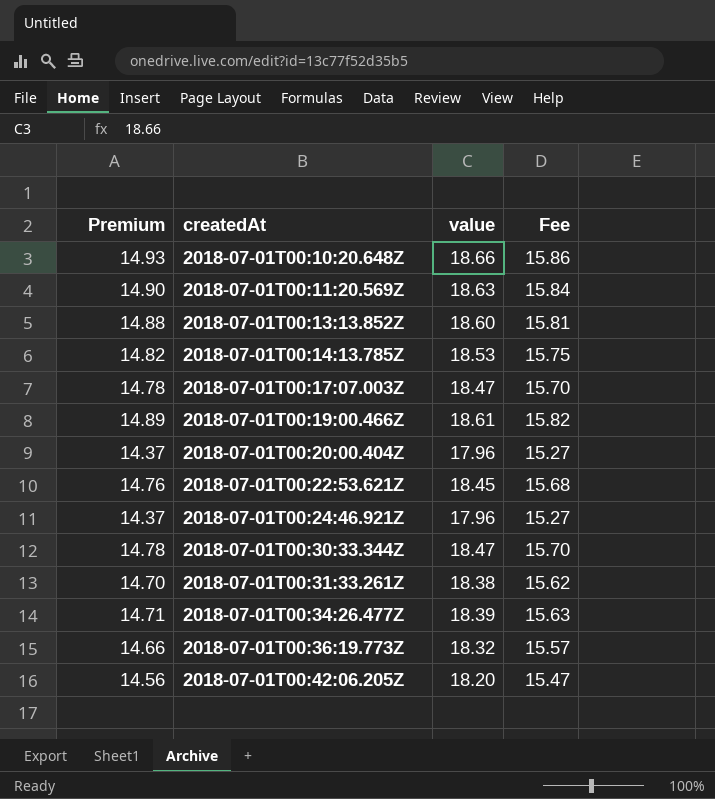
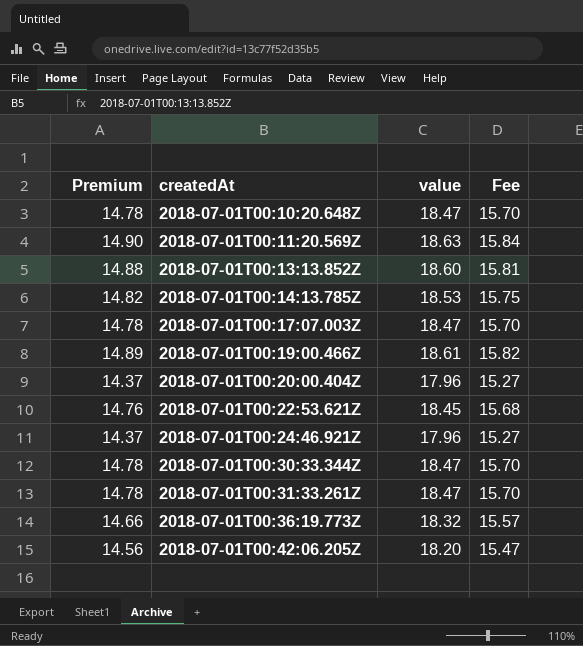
row 2018-07-01T00:34:26.477Z: 14.71 | 18.39 | 15.63 -> none
2018-07-01T00:10:20.648Z | Premium: 14.93 -> 14.78
2018-07-01T00:10:20.648Z | value: 18.66 -> 18.47
2018-07-01T00:10:20.648Z | Fee: 15.86 -> 15.70
2018-07-01T00:31:33.261Z | Premium: 14.70 -> 14.78
2018-07-01T00:31:33.261Z | value: 18.38 -> 18.47
2018-07-01T00:31:33.261Z | Fee: 15.62 -> 15.70

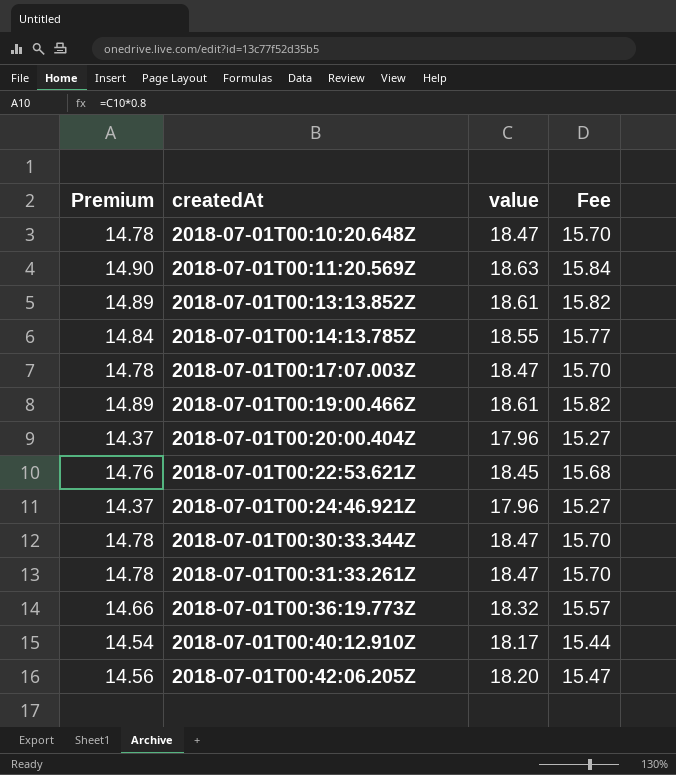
2018-07-01T00:13:13.852Z | Premium: 14.88 -> 14.89
2018-07-01T00:13:13.852Z | value: 18.60 -> 18.61
2018-07-01T00:13:13.852Z | Fee: 15.81 -> 15.82
2018-07-01T00:14:13.785Z | Premium: 14.82 -> 14.84
2018-07-01T00:14:13.785Z | value: 18.53 -> 18.55
2018-07-01T00:14:13.785Z | Fee: 15.75 -> 15.77
row 2018-07-01T00:40:12.910Z: none -> 14.54 | 18.17 | 15.44

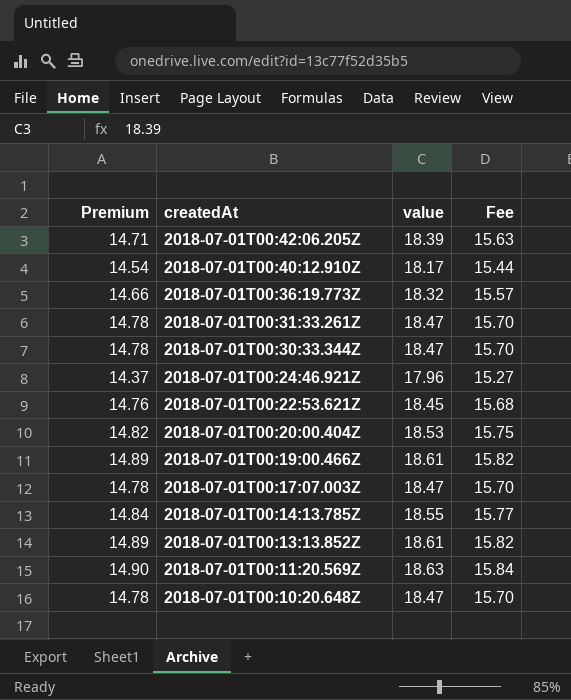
row order: createdAt ascending -> createdAt descending
2018-07-01T00:42:06.205Z | Premium: 14.56 -> 14.71
2018-07-01T00:42:06.205Z | value: 18.20 -> 18.39
2018-07-01T00:42:06.205Z | Fee: 15.47 -> 15.63
2018-07-01T00:20:00.404Z | Premium: 14.37 -> 14.82
2018-07-01T00:20:00.404Z | value: 17.96 -> 18.53
2018-07-01T00:20:00.404Z | Fee: 15.27 -> 15.75

